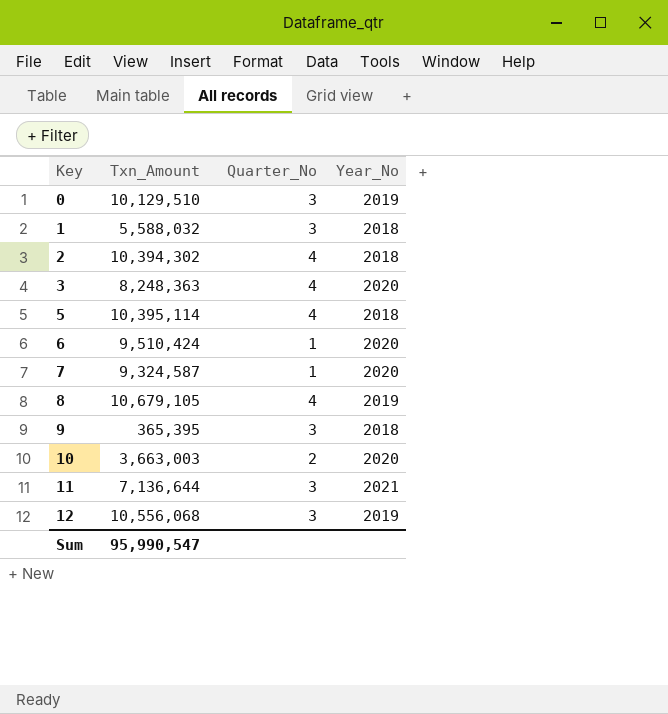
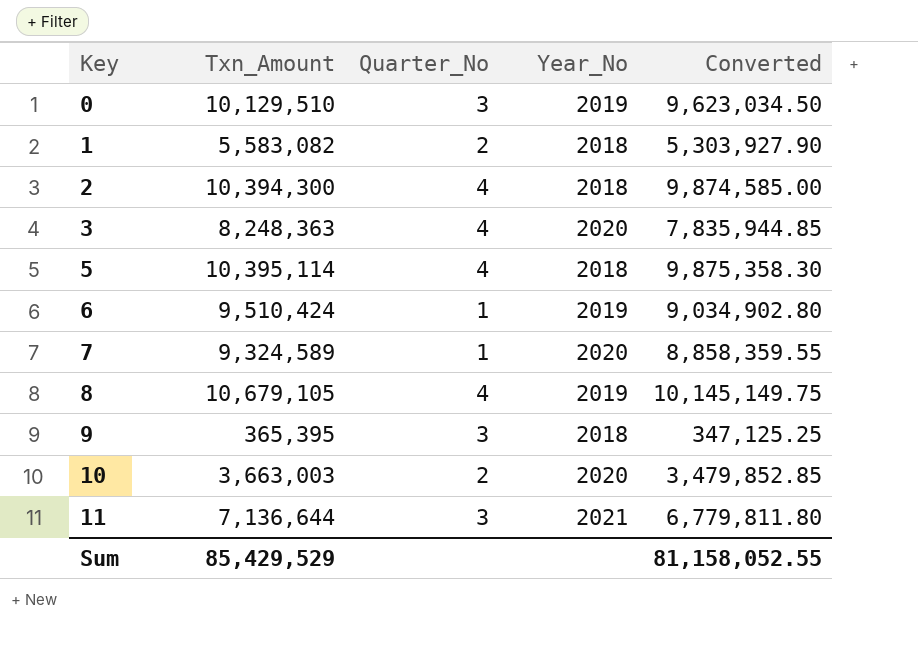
column Converted | formula: none -> [Txn_Amount] * 0.95
row 12: 10,556,068 | 3 | 2019 -> none
1 | Txn_Amount: 5,588,032 -> 5,583,082
1 | Quarter_No: 3 -> 2
2 | Txn_Amount: 10,394,302 -> 10,394,300
6 | Year_No: 2020 -> 2019
7 | Txn_Amount: 9,324,587 -> 9,324,589
Sum | Txn_Amount: 95,990,547 -> 85,429,529

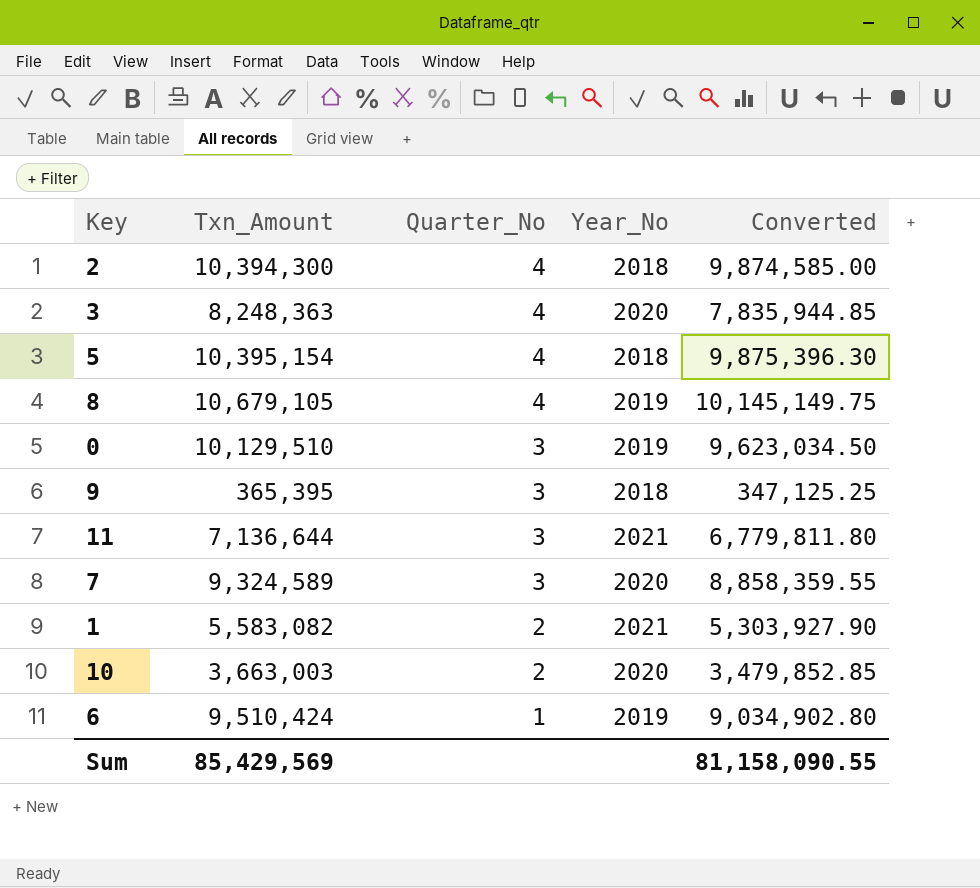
row order: Key ascending -> Quarter_No descending
5 | Txn_Amount: 10,395,114 -> 10,395,154
5 | Converted: 9,875,358.30 -> 9,875,396.30
7 | Quarter_No: 1 -> 3
1 | Year_No: 2018 -> 2021
Sum | Txn_Amount: 85,429,529 -> 85,429,569
Sum | Converted: 81,158,052.55 -> 81,158,090.55

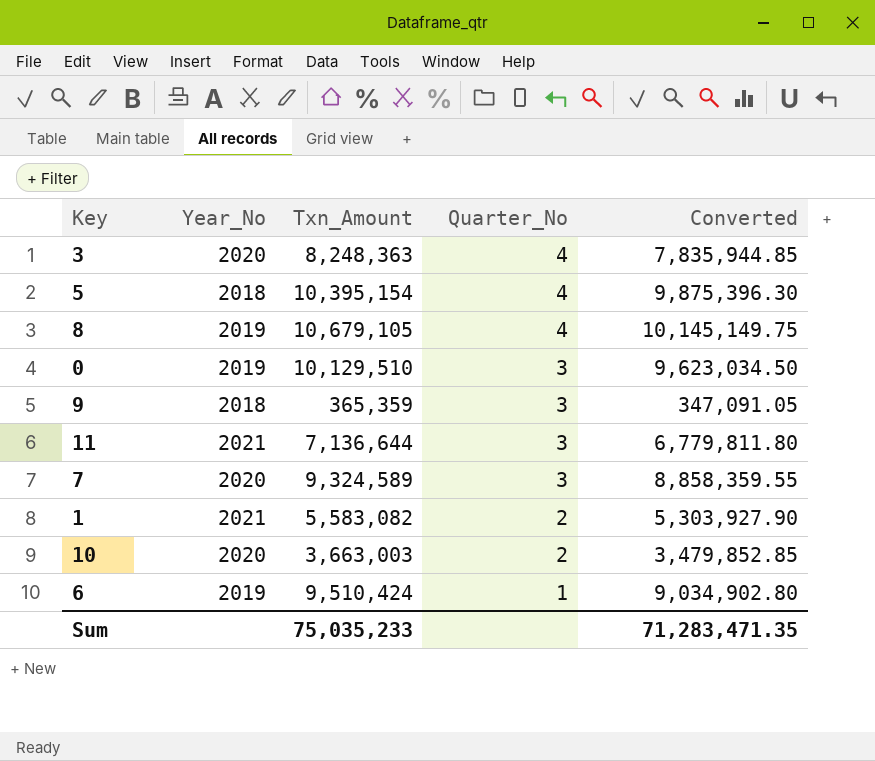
column Year_No | position: 4 -> 2
row 2: 10,394,300 | 4 | 2018 | 9,874,585.00 -> none
9 | Txn_Amount: 365,395 -> 365,359
9 | Converted: 347,125.25 -> 347,091.05
Sum | Txn_Amount: 85,429,569 -> 75,035,233
Sum | Converted: 81,158,090.55 -> 71,283,471.35

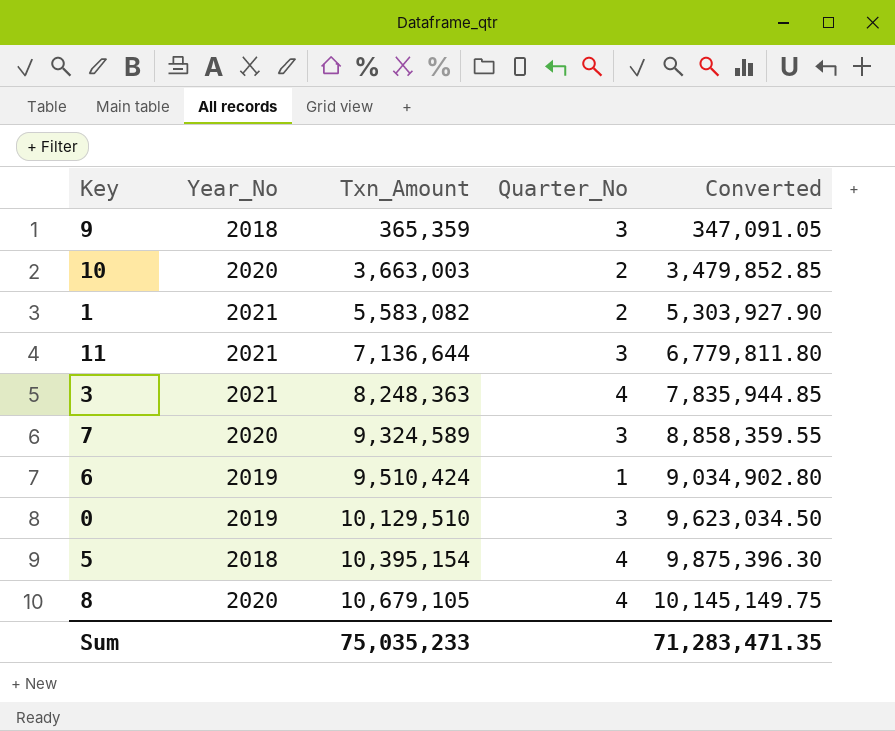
row order: Quarter_No descending -> Txn_Amount ascending
3 | Year_No: 2020 -> 2021
8 | Year_No: 2019 -> 2020

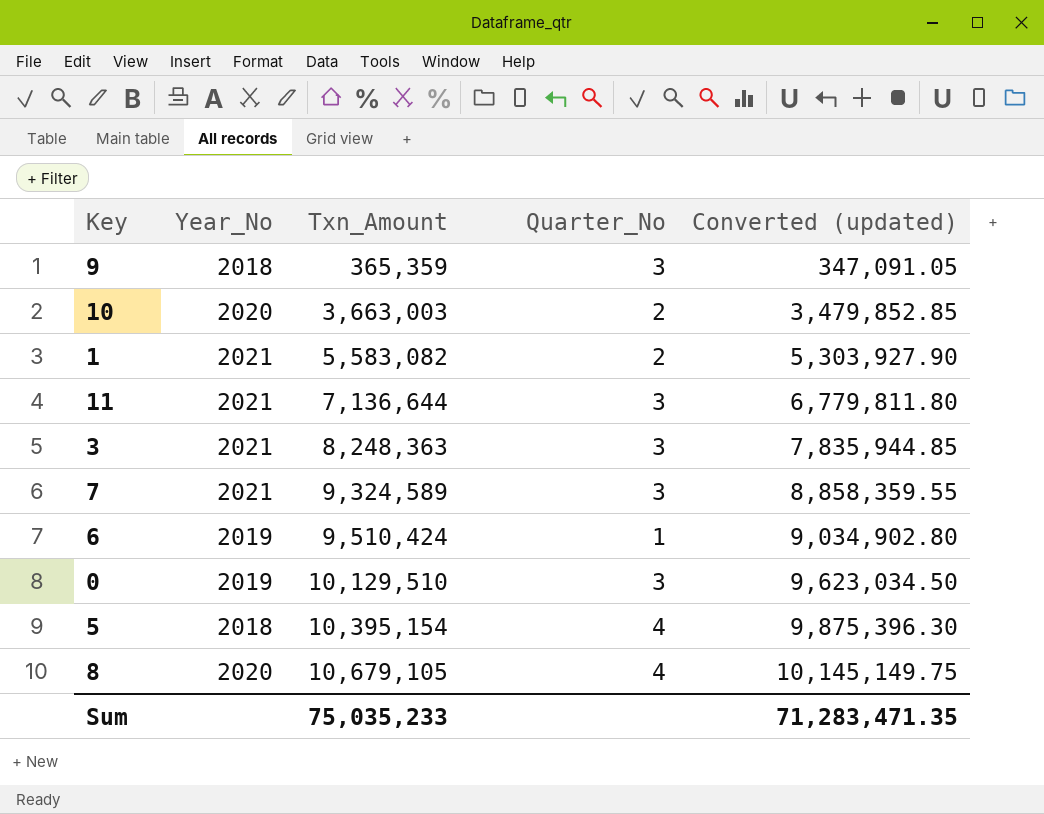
column name: Converted -> Converted (updated)
3 | Quarter_No: 4 -> 3
7 | Year_No: 2020 -> 2021

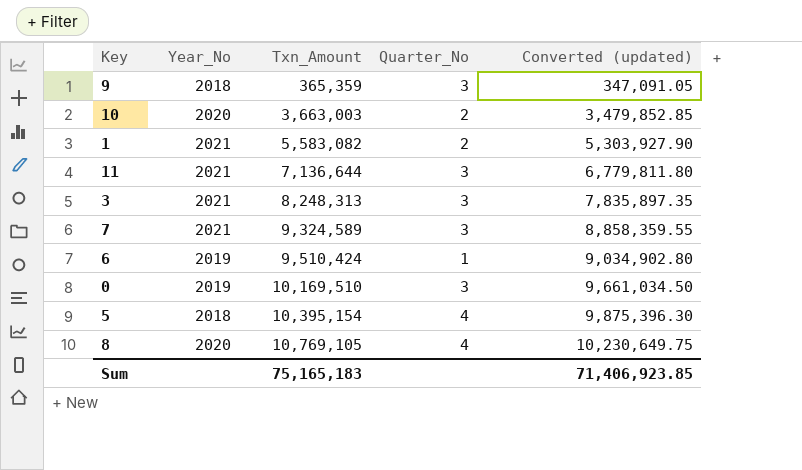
3 | Txn_Amount: 8,248,363 -> 8,248,313
3 | Converted (updated): 7,835,944.85 -> 7,835,897.35
0 | Txn_Amount: 10,129,510 -> 10,169,510
0 | Converted (updated): 9,623,034.50 -> 9,661,034.50
8 | Txn_Amount: 10,679,105 -> 10,769,105
8 | Converted (updated): 10,145,149.75 -> 10,230,649.75
Sum | Txn_Amount: 75,035,233 -> 75,165,183
Sum | Converted (updated): 71,283,471.35 -> 71,406,923.85

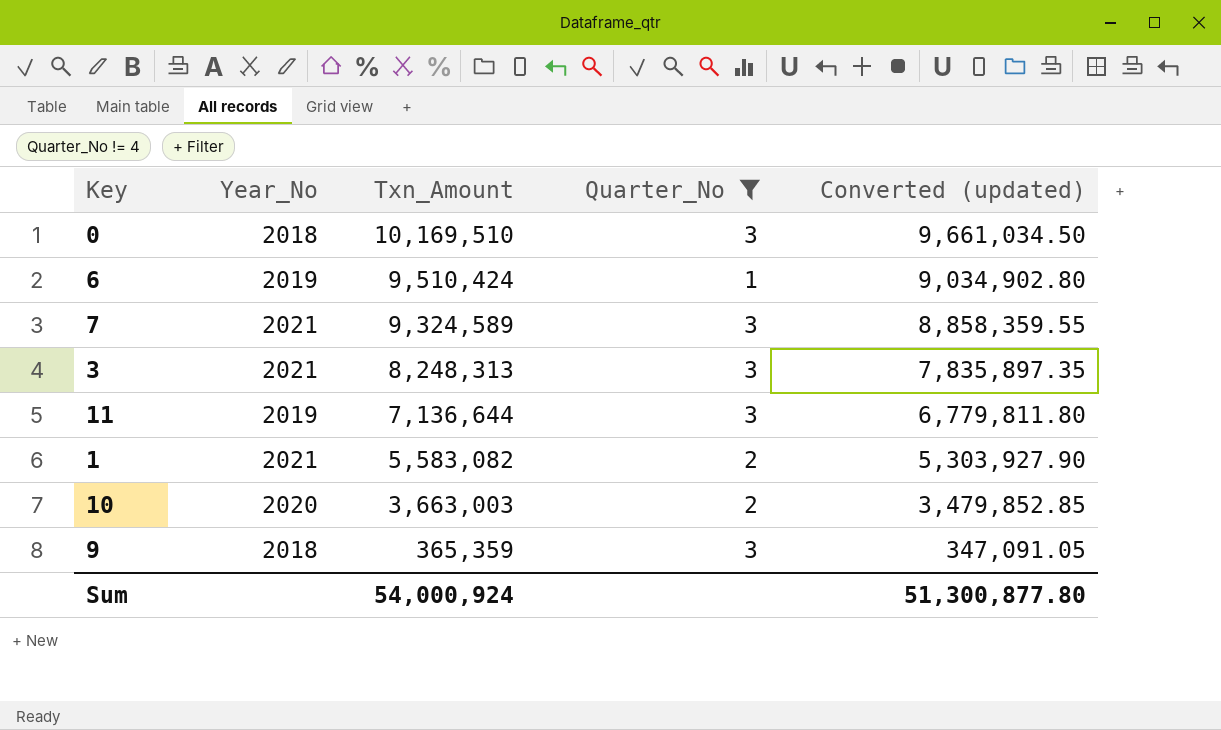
filter: none -> Quarter_No != 4
row order: Txn_Amount ascending -> Txn_Amount descending
0 | Year_No: 2019 -> 2018
11 | Year_No: 2021 -> 2019
Sum | Txn_Amount: 75,165,183 -> 54,000,924
Sum | Converted (updated): 71,406,923.85 -> 51,300,877.80

